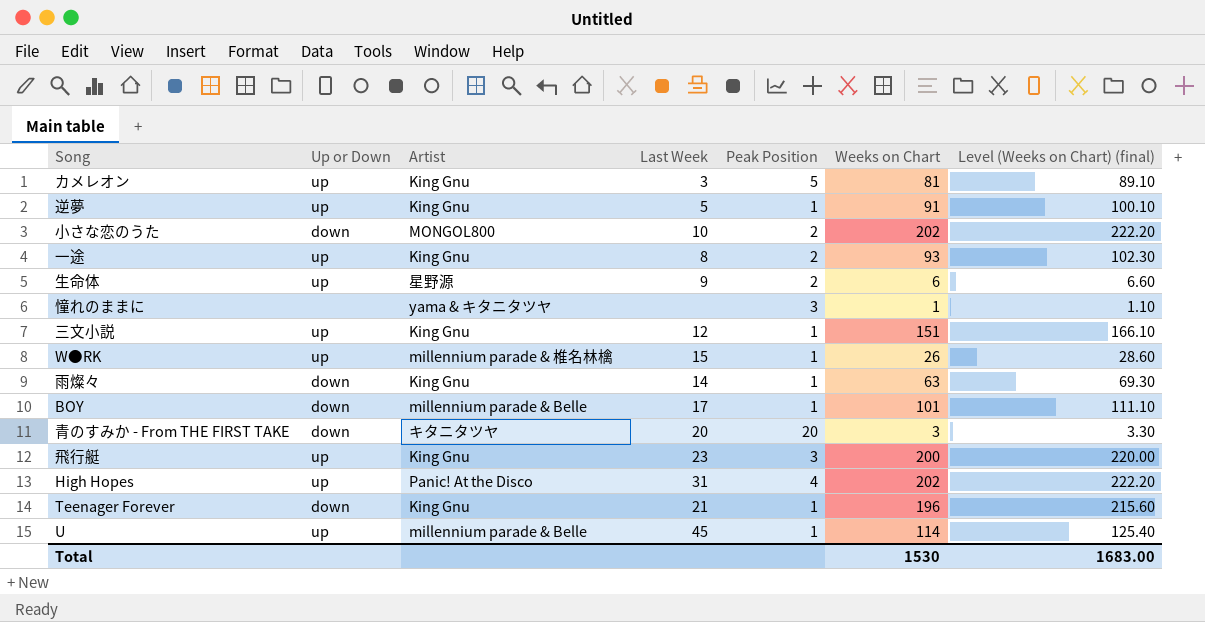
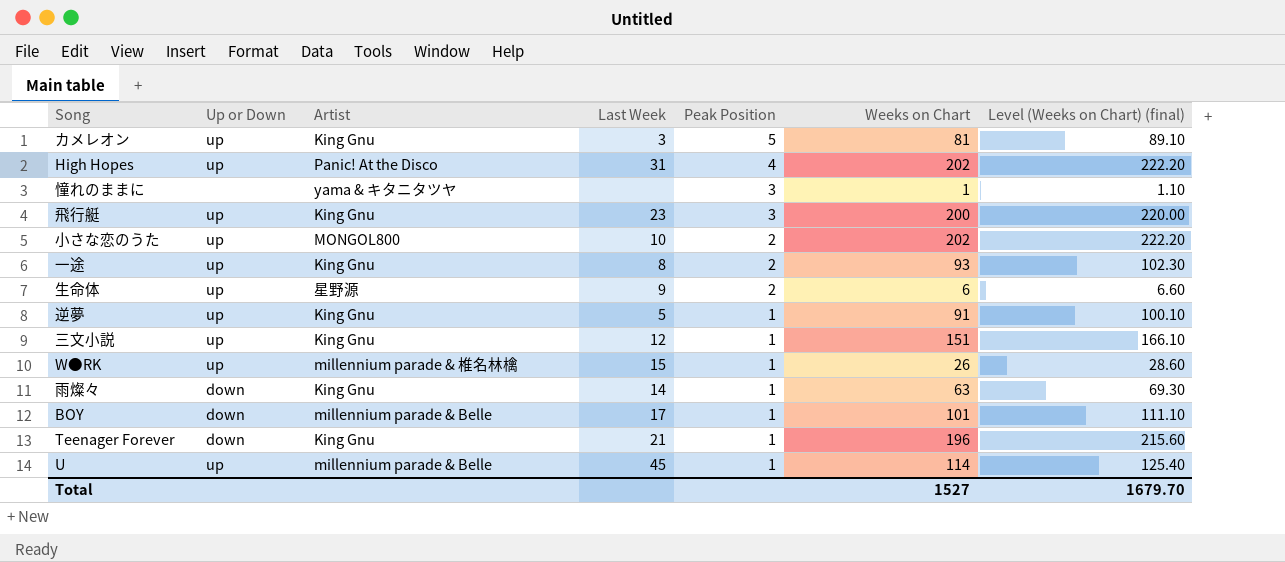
row order: none -> Peak Position descending
row 青のすみか - From THE FIRST TAKE: down | キタニタツヤ | 20 | 20 | 3 | 3.30 -> none
小さな恋のうた | Up or Down: down -> up
Total | Weeks on Chart: 1530 -> 1527
Total | Level (Weeks on Chart) (final): 1683.00 -> 1679.70

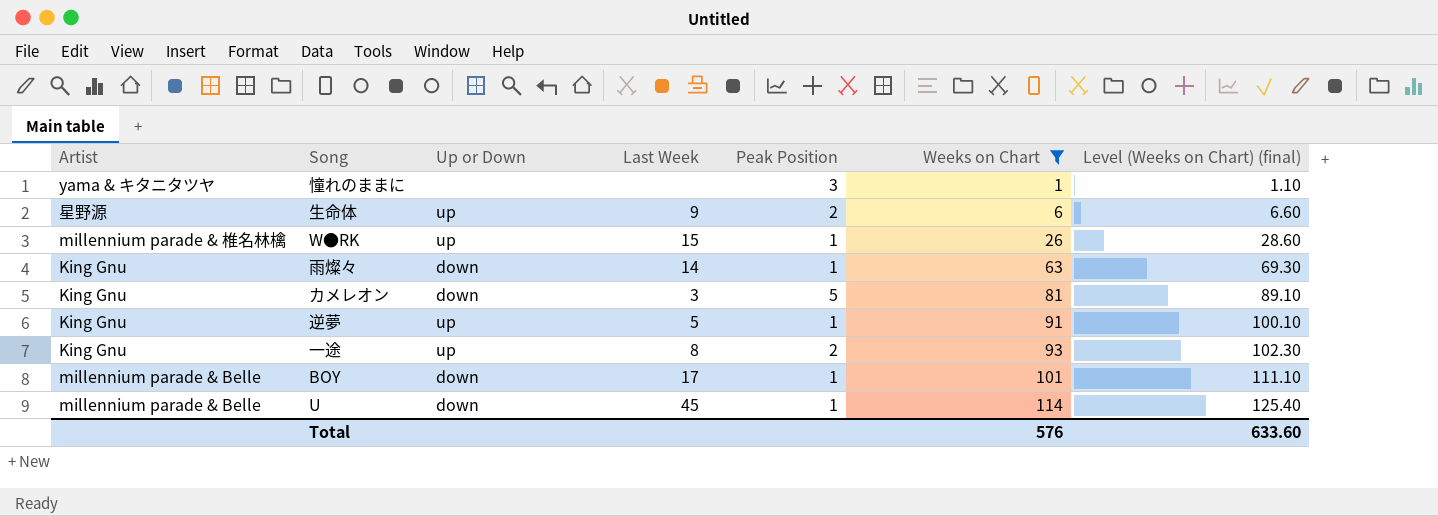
filter: none -> Weeks on Chart <= 114
row order: Peak Position descending -> Weeks on Chart ascending
column Artist | position: 3 -> 1
カメレオン | Up or Down: up -> down
U | Up or Down: up -> down
Total | Weeks on Chart: 1527 -> 576
Total | Level (Weeks on Chart) (final): 1679.70 -> 633.60

